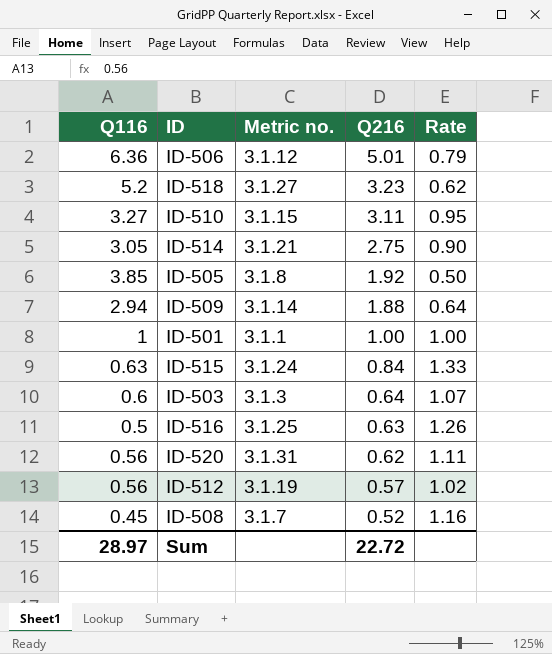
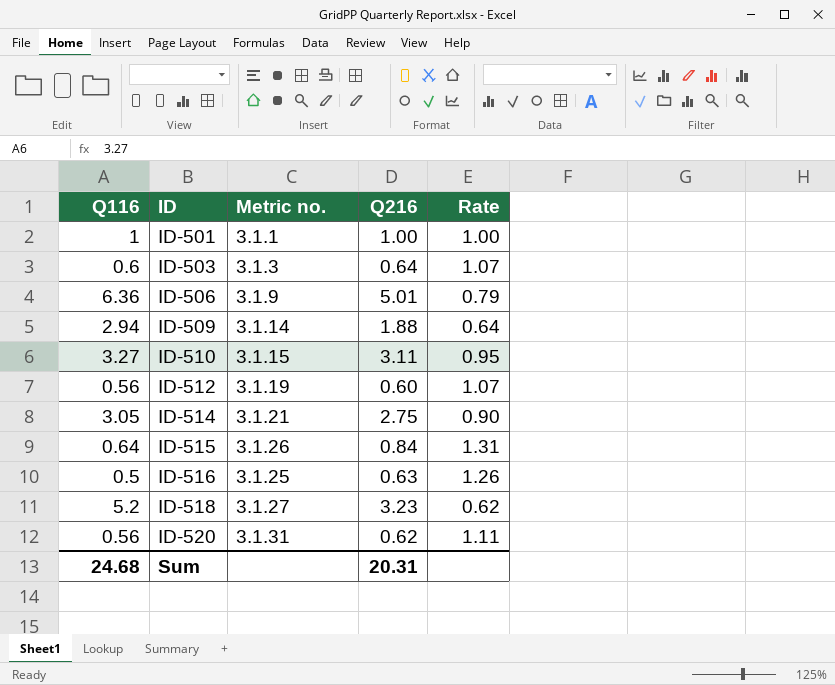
row order: Q216 descending -> ID ascending
row ID-505: 3.85 | 3.1.8 | 1.92 | 0.50 -> none
row ID-508: 0.45 | 3.1.7 | 0.52 | 1.16 -> none
ID-506 | Metric no.: 3.1.12 -> 3.1.9
ID-512 | Q216: 0.57 -> 0.60
ID-512 | Rate: 1.02 -> 1.07
ID-515 | Q116: 0.63 -> 0.64
ID-515 | Metric no.: 3.1.24 -> 3.1.26
ID-515 | Rate: 1.33 -> 1.31
Sum | Q116: 28.97 -> 24.68
Sum | Q216: 22.72 -> 20.31

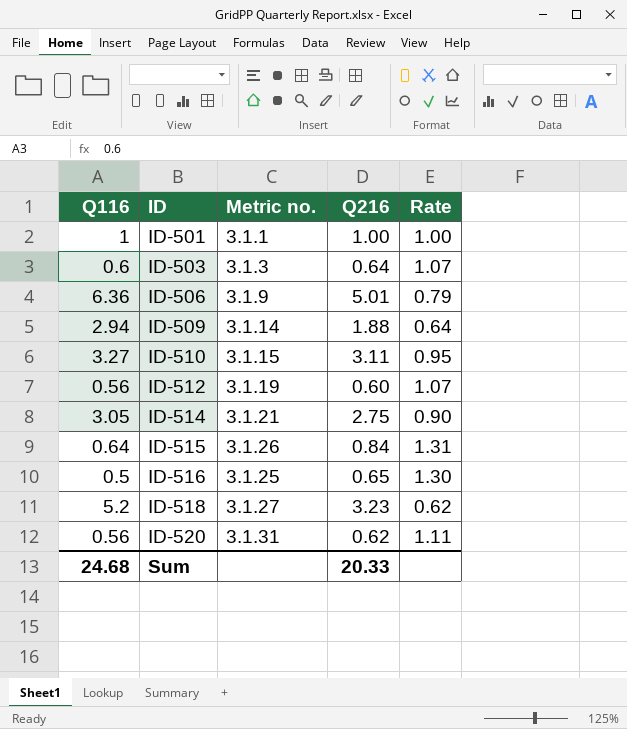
ID-516 | Q216: 0.63 -> 0.65
ID-516 | Rate: 1.26 -> 1.30
Sum | Q216: 20.31 -> 20.33

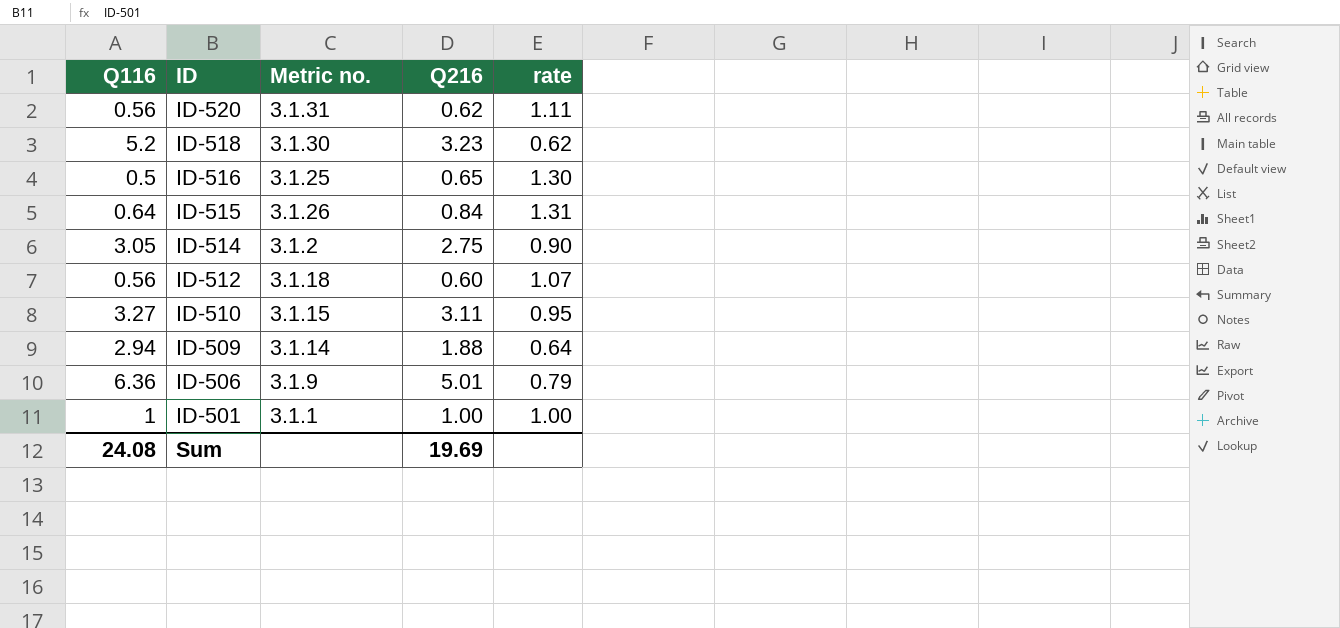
row order: ID ascending -> ID descending
column name: Rate -> rate
row ID-503: 0.6 | 3.1.3 | 0.64 | 1.07 -> none
ID-518 | Metric no.: 3.1.27 -> 3.1.30
ID-514 | Metric no.: 3.1.21 -> 3.1.2
ID-512 | Metric no.: 3.1.19 -> 3.1.18
Sum | Q116: 24.68 -> 24.08
Sum | Q216: 20.33 -> 19.69

